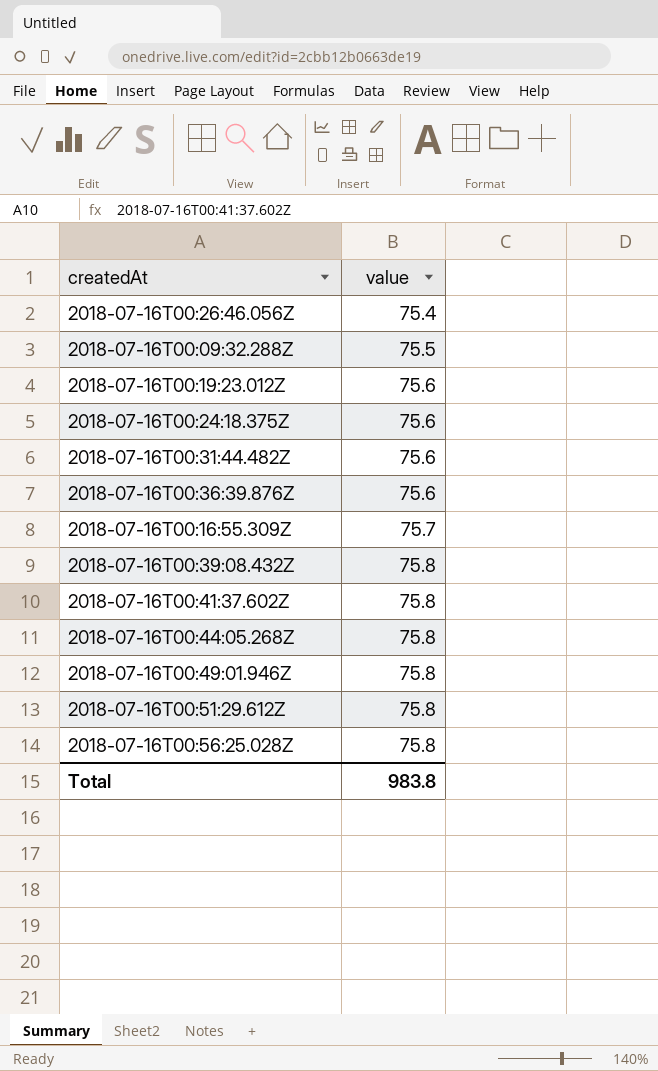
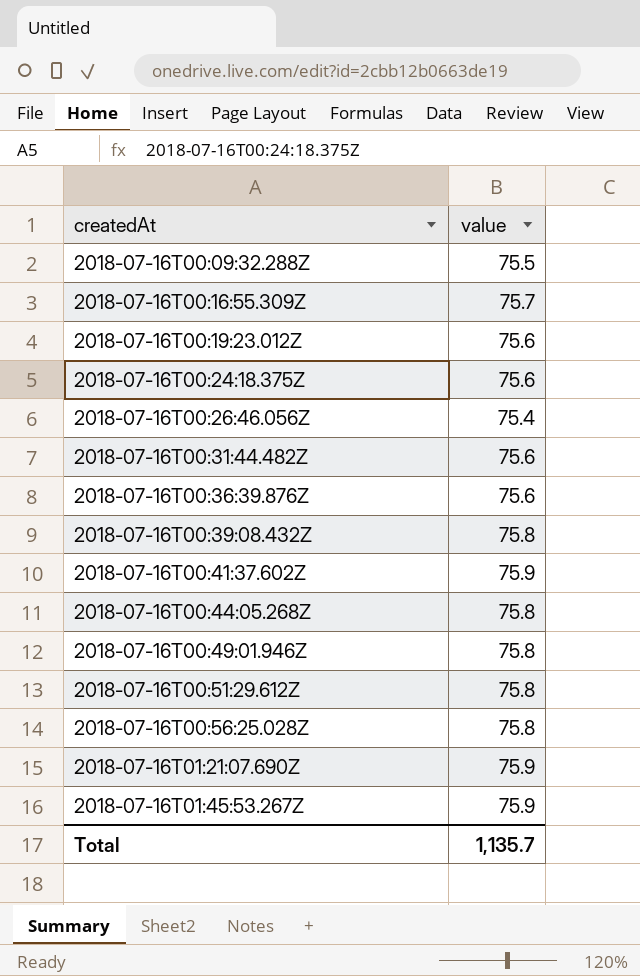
row order: value ascending -> createdAt ascending
2018-07-16T00:41:37.602Z | value: 75.8 -> 75.9
row 2018-07-16T01:21:07.690Z: none -> 75.9
row 2018-07-16T01:45:53.267Z: none -> 75.9
Total | value: 983.8 -> 1,135.7

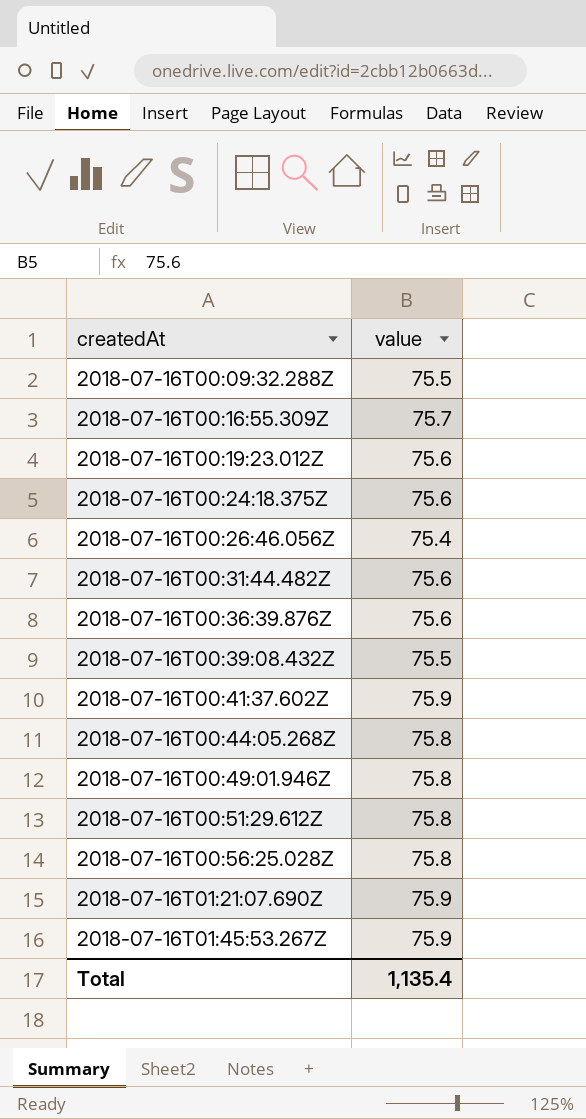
2018-07-16T00:39:08.432Z | value: 75.8 -> 75.5
Total | value: 1,135.7 -> 1,135.4

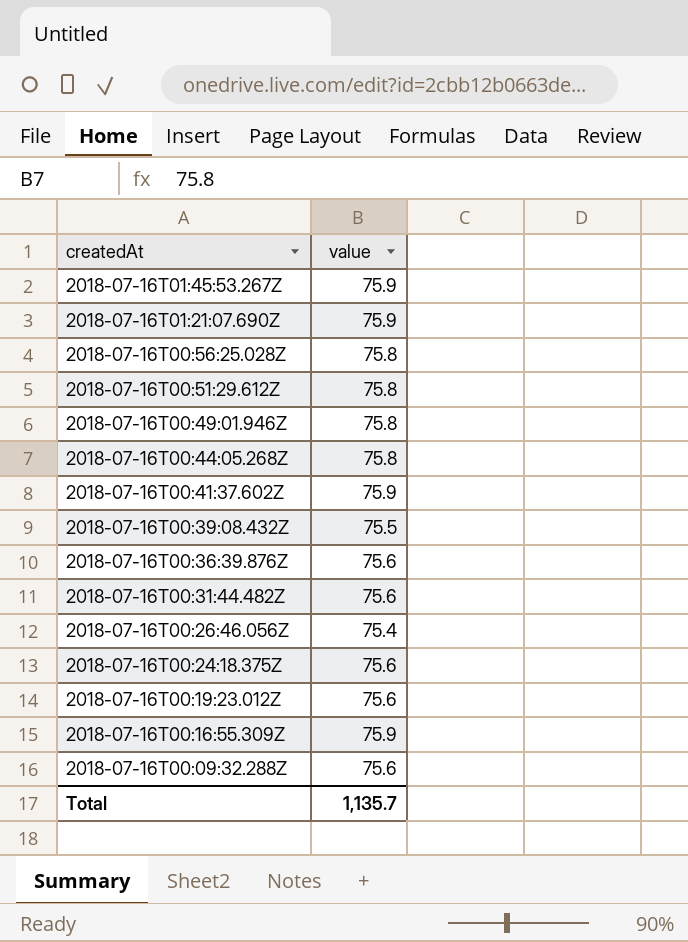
row order: createdAt ascending -> createdAt descending
2018-07-16T00:16:55.309Z | value: 75.7 -> 75.9
2018-07-16T00:09:32.288Z | value: 75.5 -> 75.6
Total | value: 1,135.4 -> 1,135.7

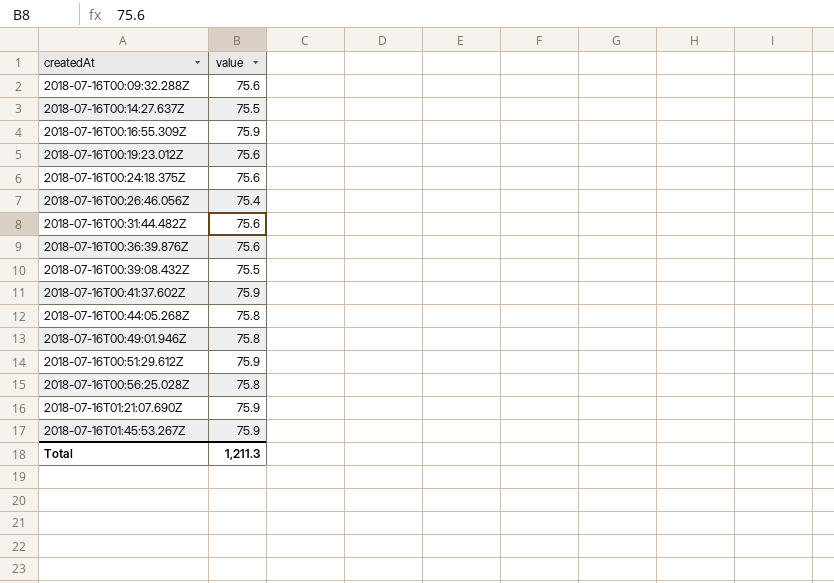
row order: createdAt descending -> createdAt ascending
row 2018-07-16T00:14:27.637Z: none -> 75.5
2018-07-16T00:51:29.612Z | value: 75.8 -> 75.9
Total | value: 1,135.7 -> 1,211.3

